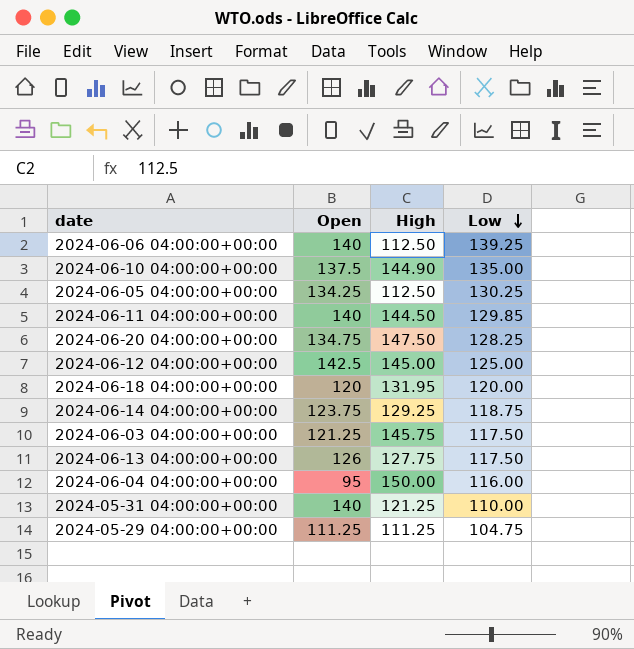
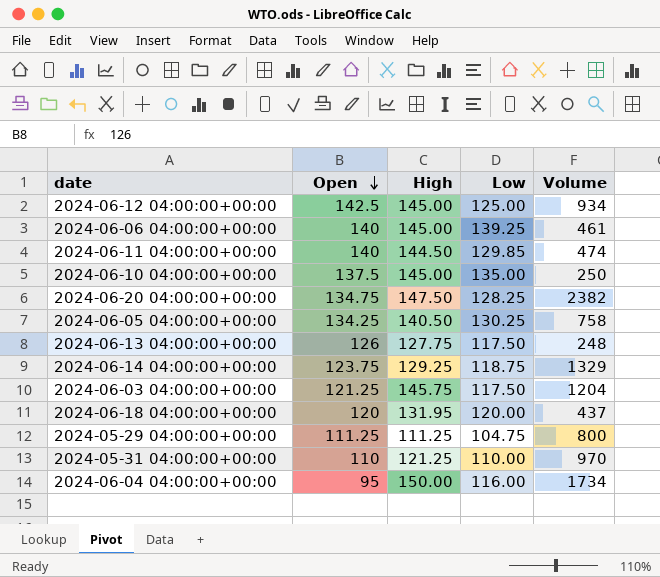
row order: Low descending -> Open descending
column Volume | position: none -> 5
2024-06-06 04:00:00+00:00 | High: 112.50 -> 145.00
2024-06-10 04:00:00+00:00 | High: 144.90 -> 145.00
2024-06-05 04:00:00+00:00 | High: 112.50 -> 140.50
2024-05-31 04:00:00+00:00 | Open: 140 -> 110

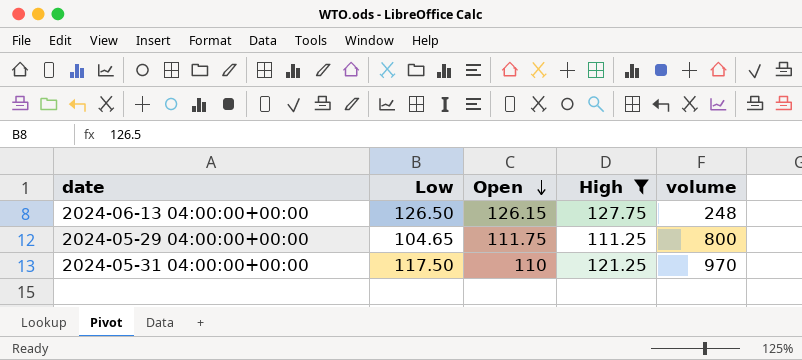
filter: none -> High <= 127.75
column Low | position: 4 -> 2
column name: Volume -> volume
2024-06-13 04:00:00+00:00 | Low: 117.50 -> 126.50
2024-06-13 04:00:00+00:00 | Open: 126 -> 126.15
2024-05-29 04:00:00+00:00 | Low: 104.75 -> 104.65
2024-05-29 04:00:00+00:00 | Open: 111.25 -> 111.75
2024-05-31 04:00:00+00:00 | Low: 110.00 -> 117.50

